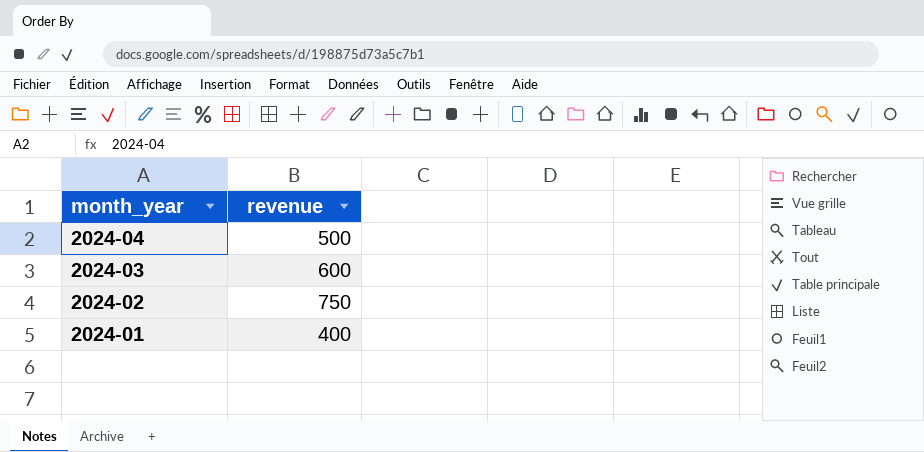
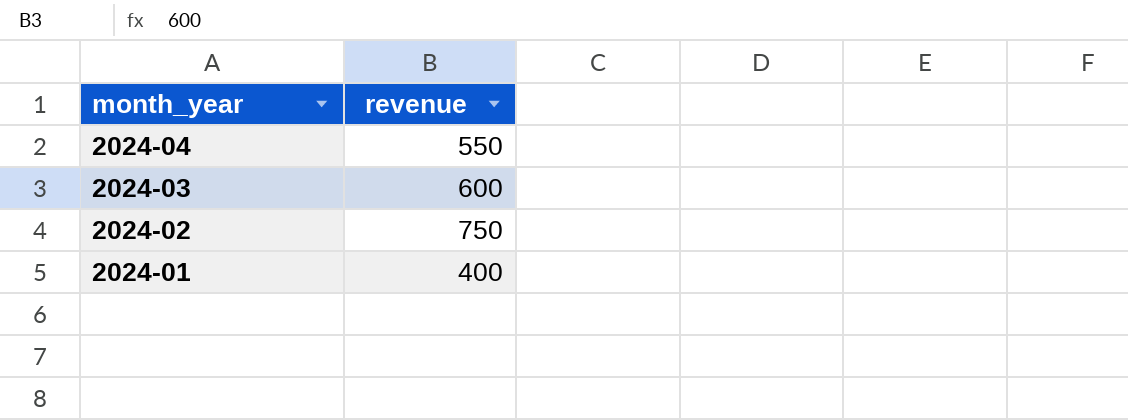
2024-04 | revenue: 500 -> 550

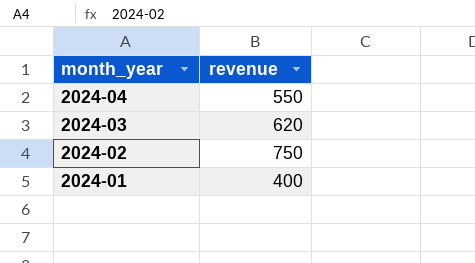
2024-03 | revenue: 600 -> 620

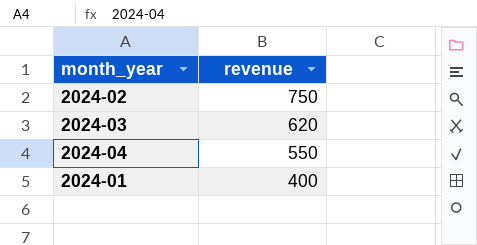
row order: month_year descending -> revenue descending

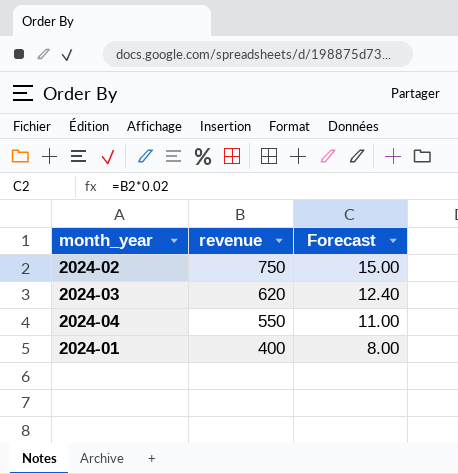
column Forecast | formula: none -> [revenue] * 0.02

